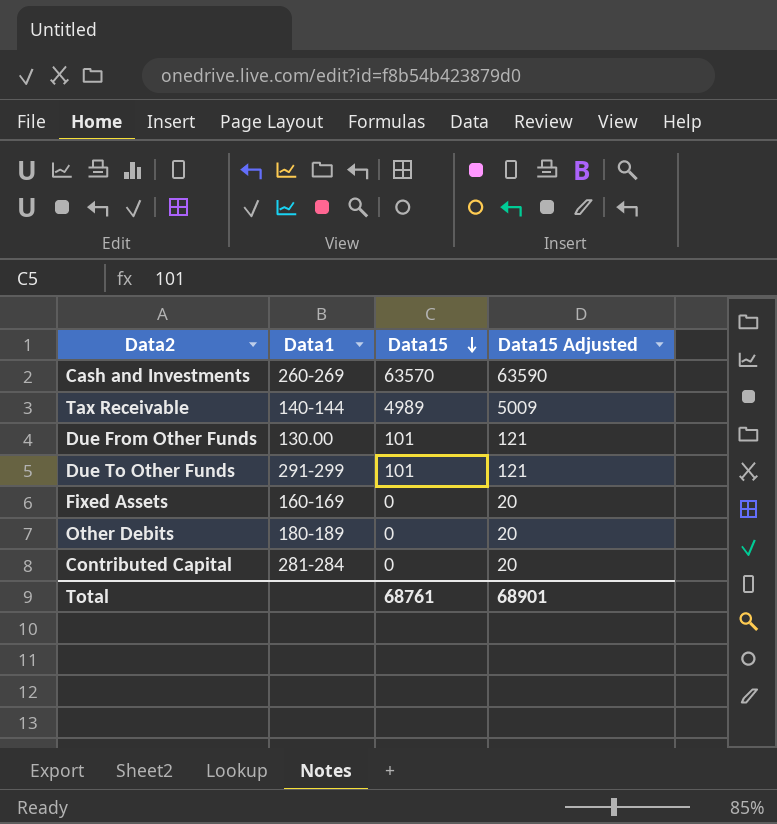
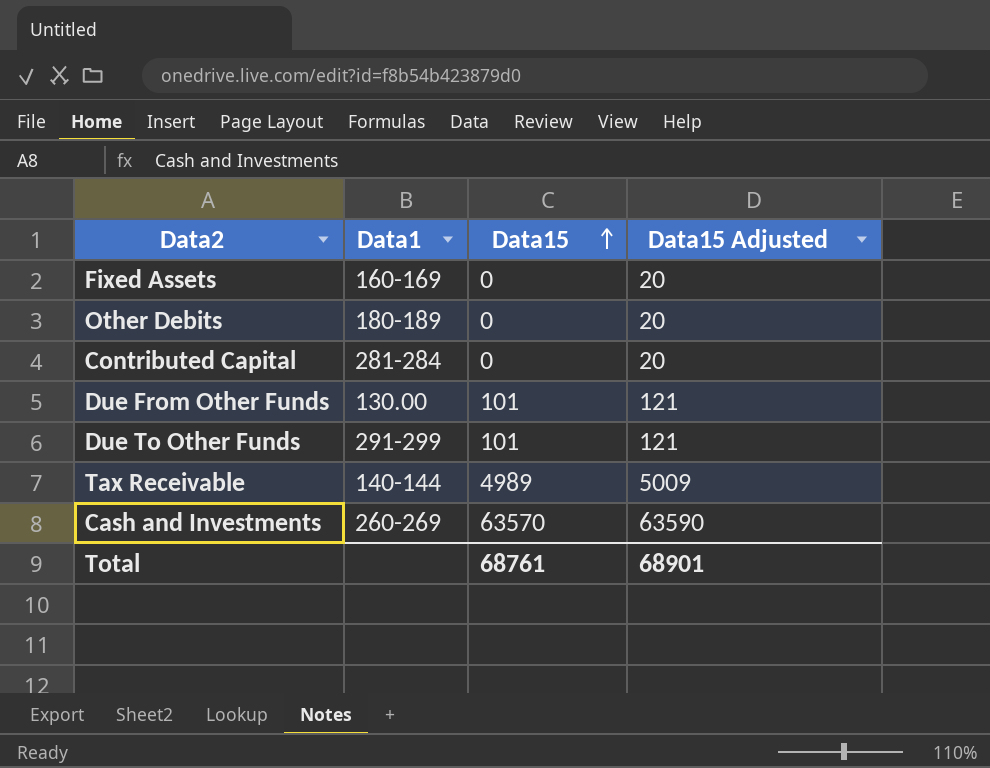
row order: Data15 descending -> Data15 ascending

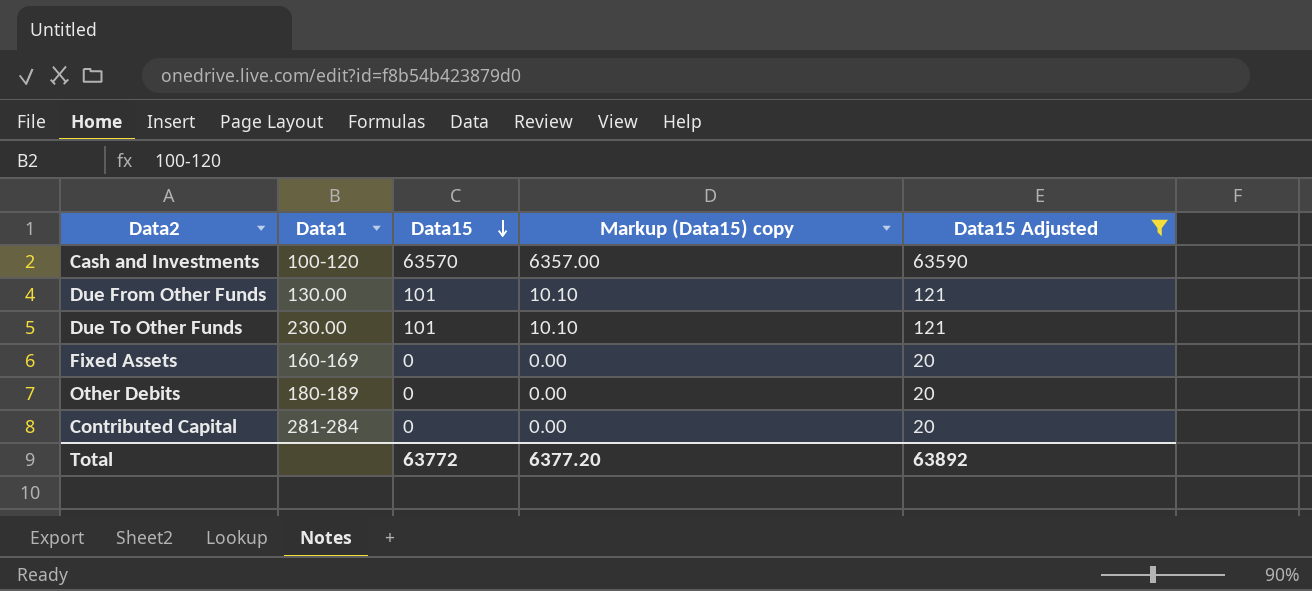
filter: none -> Data15 Adjusted != 5009
row order: Data15 ascending -> Data15 descending
column Markup (Data15) copy | formula: none -> [Data15] * 0.1
Cash and Investments | Data1: 260-269 -> 100-120
Due To Other Funds | Data1: 291-299 -> 230.00
Total | Data15: 68761 -> 63772
Total | Data15 Adjusted: 68901 -> 63892

